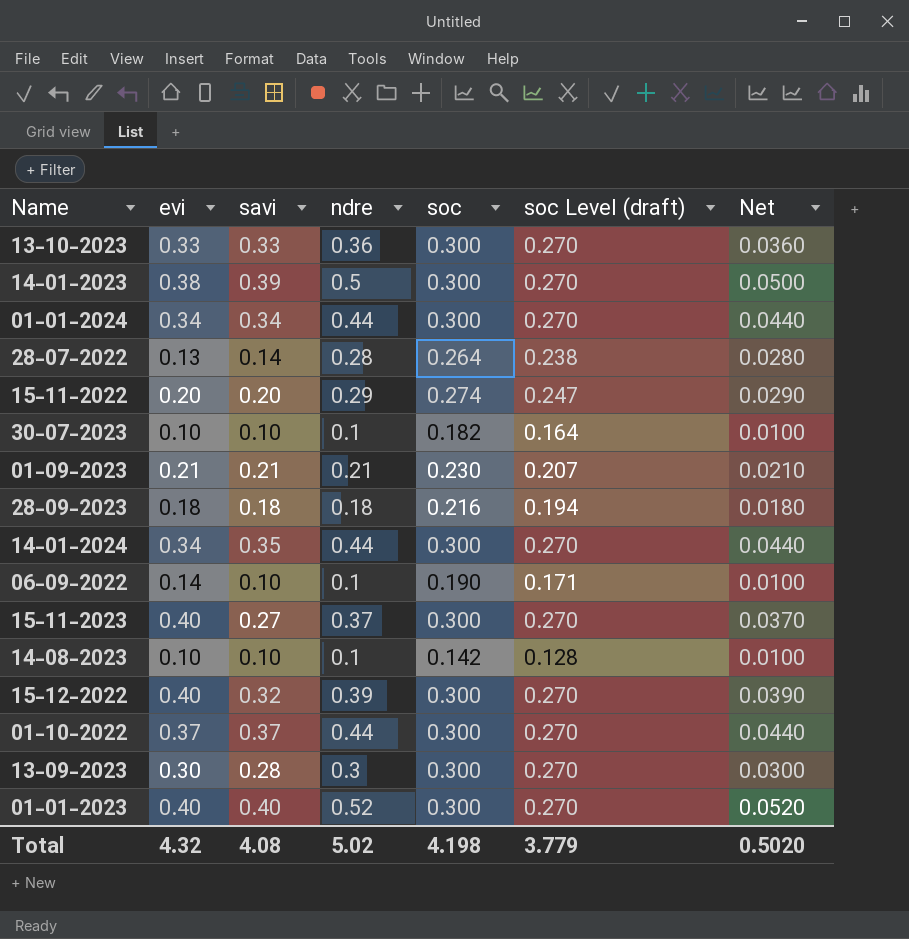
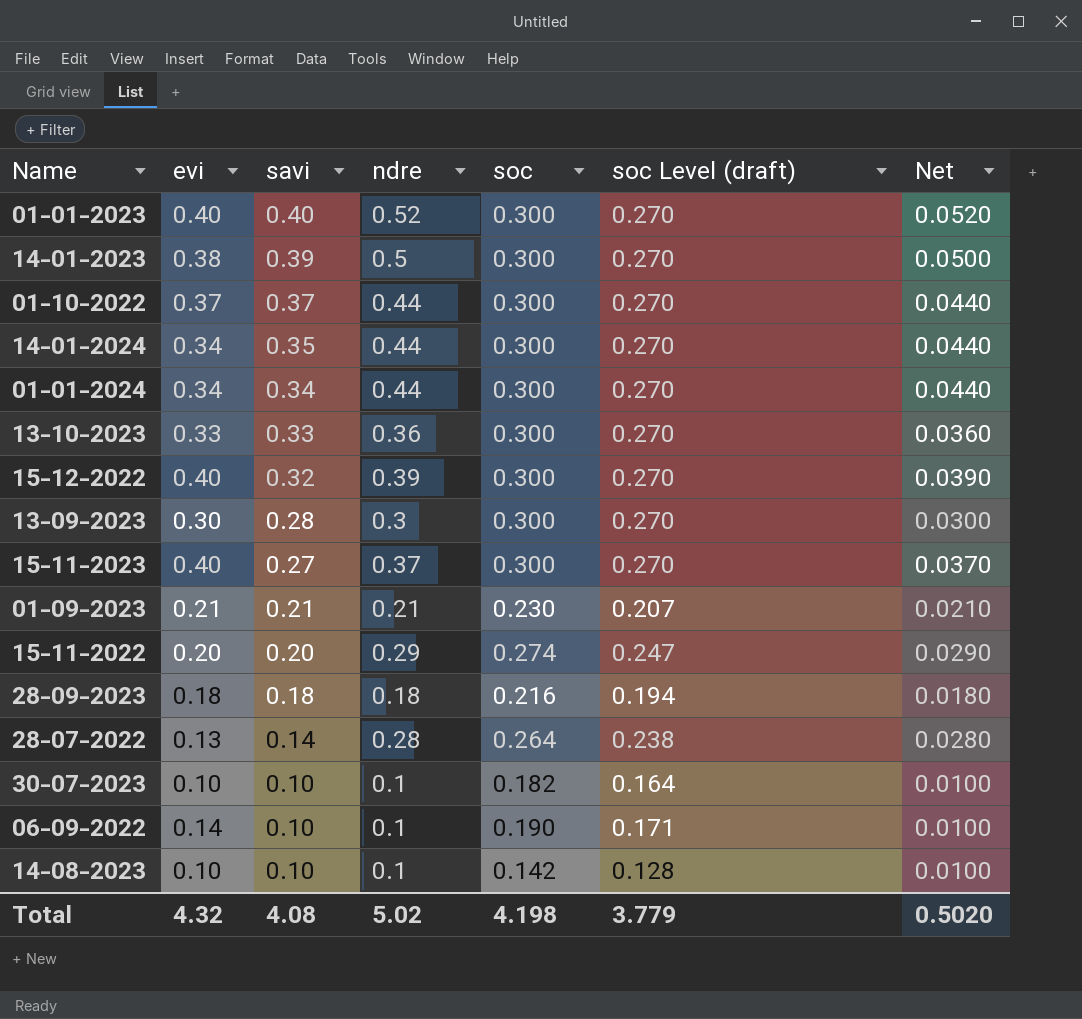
row order: none -> savi descending

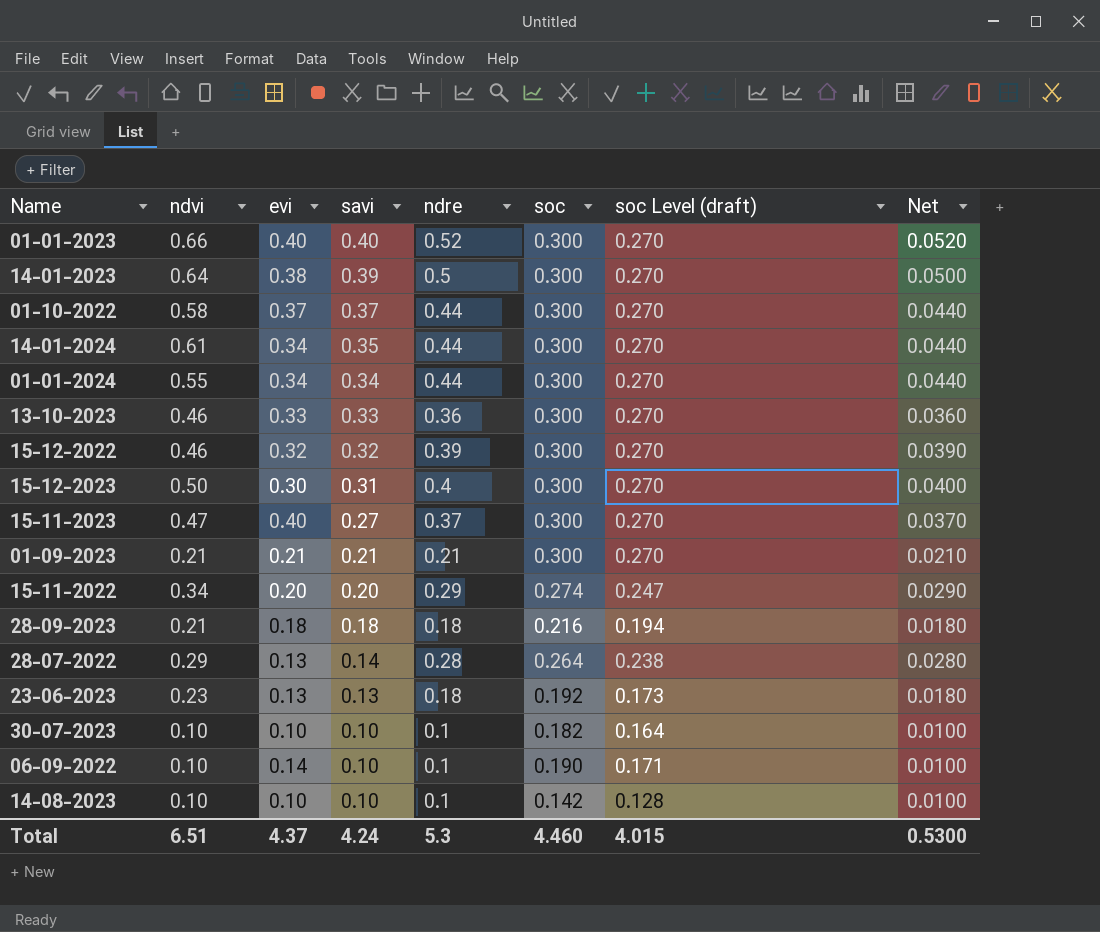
column ndvi | position: none -> 2
row 13-09-2023: 0.30 | 0.28 | 0.3 | 0.300 | 0.270 | 0.0300 -> none
15-12-2022 | evi: 0.40 -> 0.32
row 15-12-2023: none -> 0.50 | 0.30 | 0.31 | 0.4 | 0.300 | 0.270 | 0.0400
01-09-2023 | soc: 0.230 -> 0.300
01-09-2023 | soc Level (draft): 0.207 -> 0.270
row 23-06-2023: none -> 0.23 | 0.13 | 0.13 | 0.18 | 0.192 | 0.173 | 0.0180
Total | evi: 4.32 -> 4.37
Total | savi: 4.08 -> 4.24
Total | ndre: 5.02 -> 5.3
Total | soc: 4.198 -> 4.460
Total | soc Level (draft): 3.779 -> 4.015
Total | Net: 0.5020 -> 0.5300

